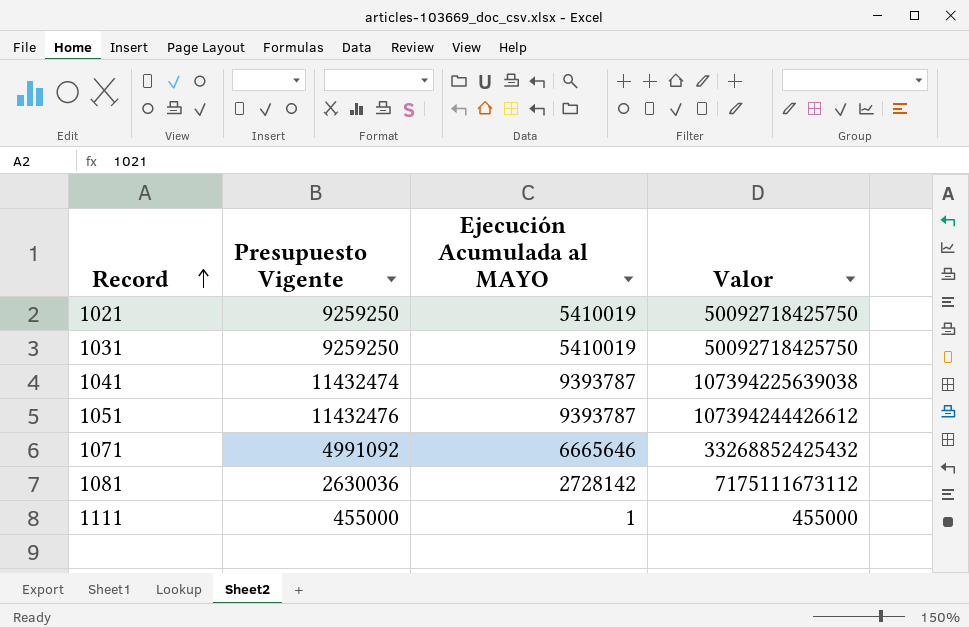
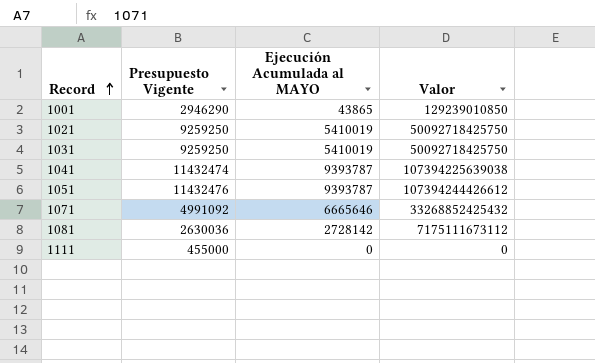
row 1001: none -> 2946290 | 43865 | 129239010850
1111 | Ejecución Acumulada al MAYO: 1 -> 0
1111 | Valor: 455000 -> 0

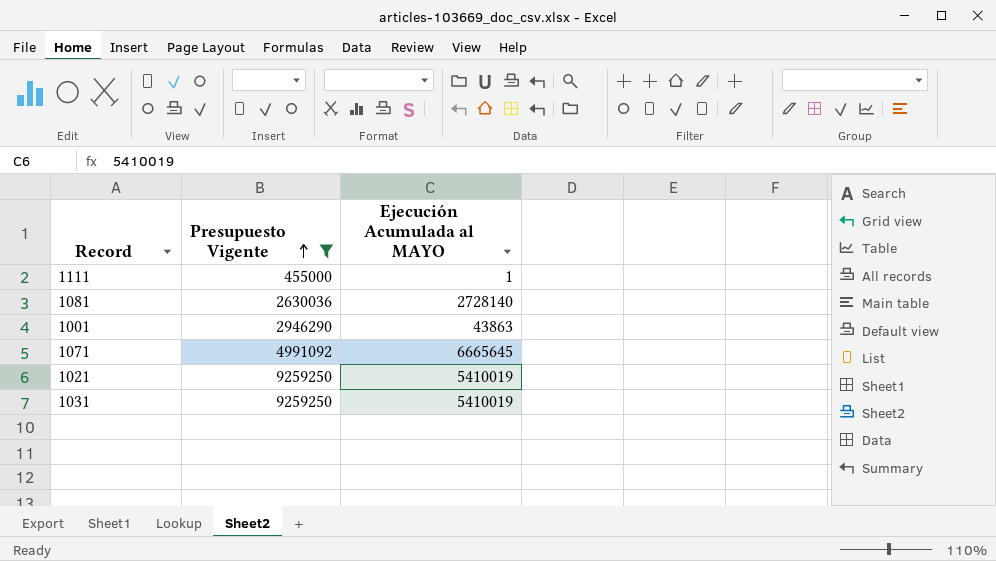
filter: none -> Presupuesto Vigente <= 9259250
row order: Record ascending -> Presupuesto Vigente ascending
column Valor | formula: [Presupuesto Vigente] * [Ejecución Acumulada al MAYO] -> none
1111 | Ejecución Acumulada al MAYO: 0 -> 1
1081 | Ejecución Acumulada al MAYO: 2728142 -> 2728140
1001 | Ejecución Acumulada al MAYO: 43865 -> 43863
1071 | Ejecución Acumulada al MAYO: 6665646 -> 6665645

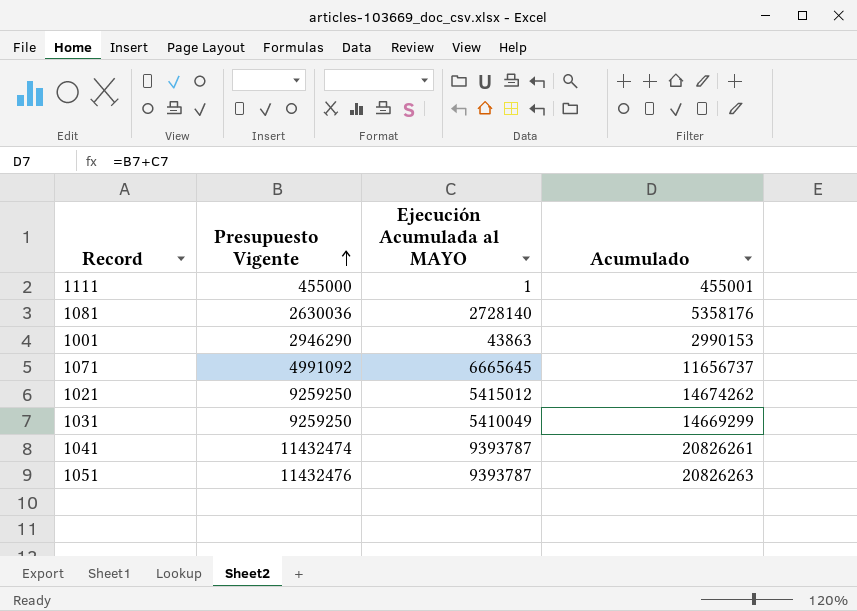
filter: Presupuesto Vigente <= 9259250 -> none
column Acumulado | formula: none -> [Presupuesto Vigente] + [Ejecución Acumulada al MAYO]
1021 | Ejecución Acumulada al MAYO: 5410019 -> 5415012
1031 | Ejecución Acumulada al MAYO: 5410019 -> 5410049

